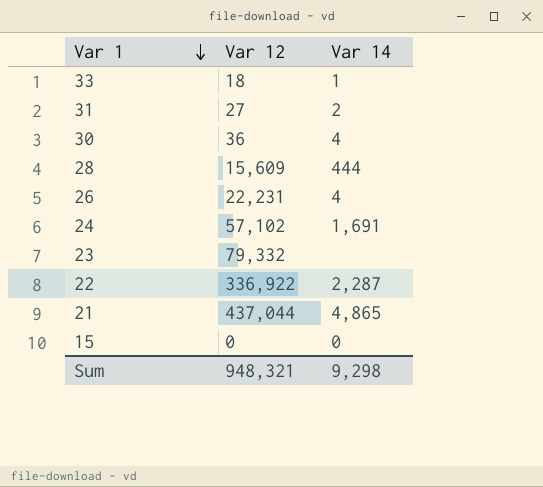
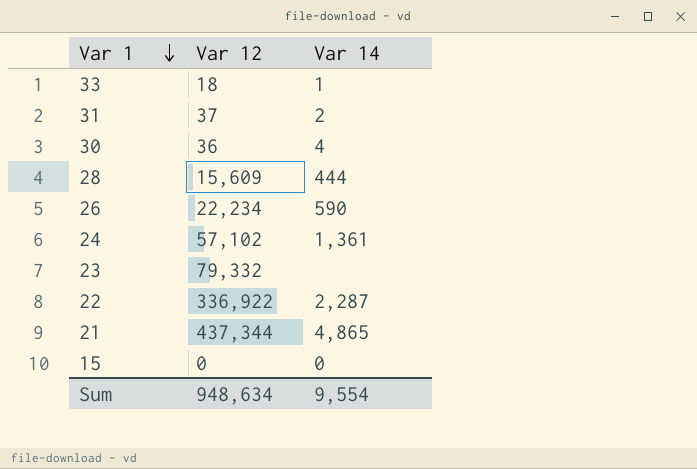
31 | Var 12: 27 -> 37
26 | Var 12: 22,231 -> 22,234
26 | Var 14: 4 -> 590
24 | Var 14: 1,691 -> 1,361
21 | Var 12: 437,044 -> 437,344
Sum | Var 12: 948,321 -> 948,634
Sum | Var 14: 9,298 -> 9,554

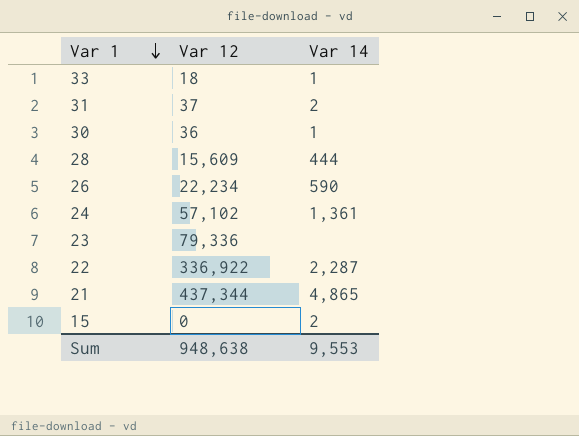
30 | Var 14: 4 -> 1
23 | Var 12: 79,332 -> 79,336
15 | Var 14: 0 -> 2
Sum | Var 12: 948,634 -> 948,638
Sum | Var 14: 9,554 -> 9,553

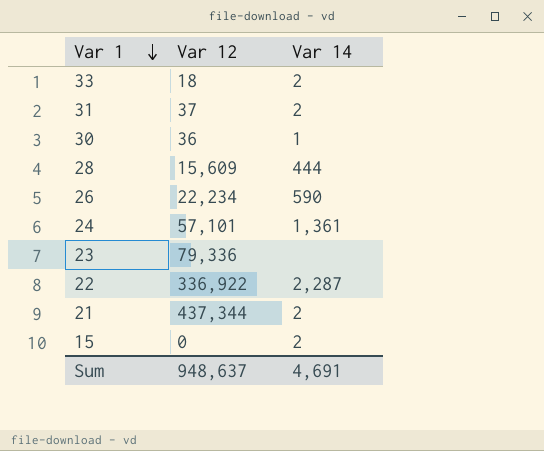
33 | Var 14: 1 -> 2
24 | Var 12: 57,102 -> 57,101
21 | Var 14: 4,865 -> 2
Sum | Var 12: 948,638 -> 948,637
Sum | Var 14: 9,553 -> 4,691

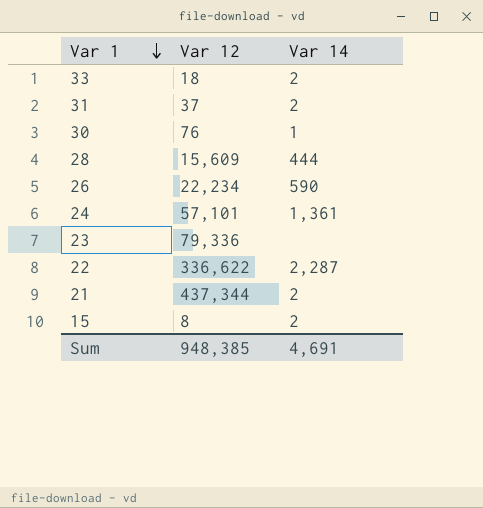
30 | Var 12: 36 -> 76
22 | Var 12: 336,922 -> 336,622
15 | Var 12: 0 -> 8
Sum | Var 12: 948,637 -> 948,385

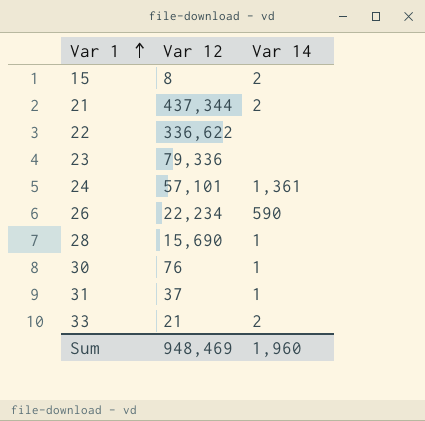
row order: Var 1 descending -> Var 1 ascending
22 | Var 14: 2,287 -> none
28 | Var 12: 15,609 -> 15,690
28 | Var 14: 444 -> 1
31 | Var 14: 2 -> 1
33 | Var 12: 18 -> 21
Sum | Var 12: 948,385 -> 948,469
Sum | Var 14: 4,691 -> 1,960

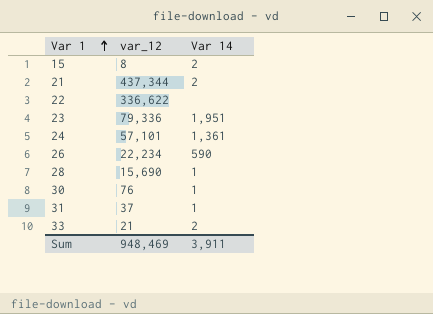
column name: Var 12 -> var_12
23 | Var 14: none -> 1,951
Sum | Var 14: 1,960 -> 3,911

